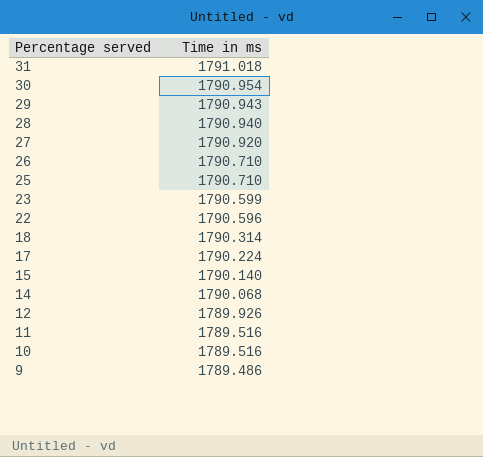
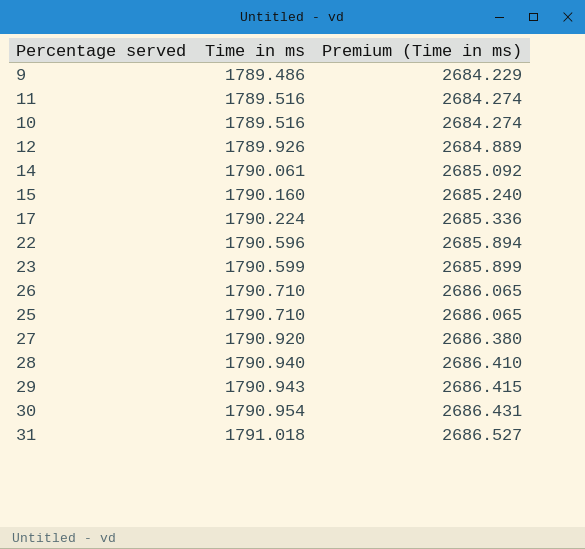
row order: Percentage served descending -> Time in ms ascending
column Premium (Time in ms) | formula: none -> [Time in ms] * 1.5
row 18: 1790.314 -> none
14 | Time in ms: 1790.068 -> 1790.061
15 | Time in ms: 1790.140 -> 1790.160

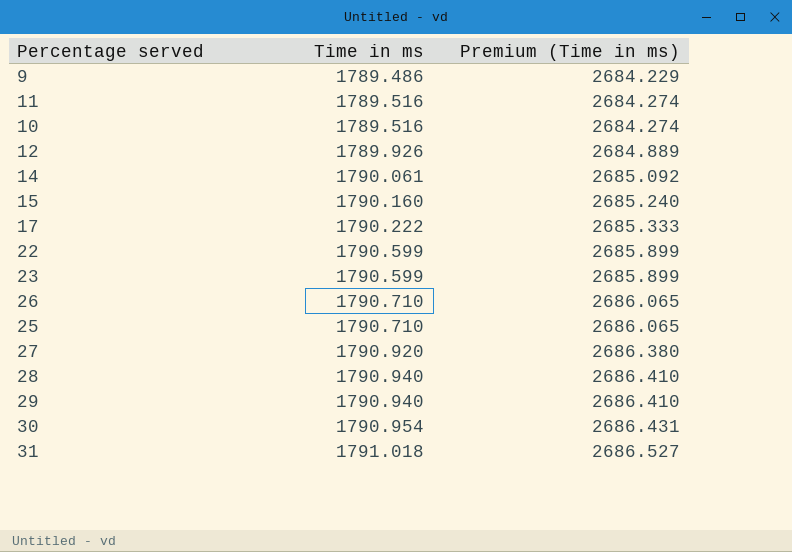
17 | Time in ms: 1790.224 -> 1790.222
17 | Premium (Time in ms): 2685.336 -> 2685.333
22 | Time in ms: 1790.596 -> 1790.599
22 | Premium (Time in ms): 2685.894 -> 2685.899
29 | Time in ms: 1790.943 -> 1790.940
29 | Premium (Time in ms): 2686.415 -> 2686.410

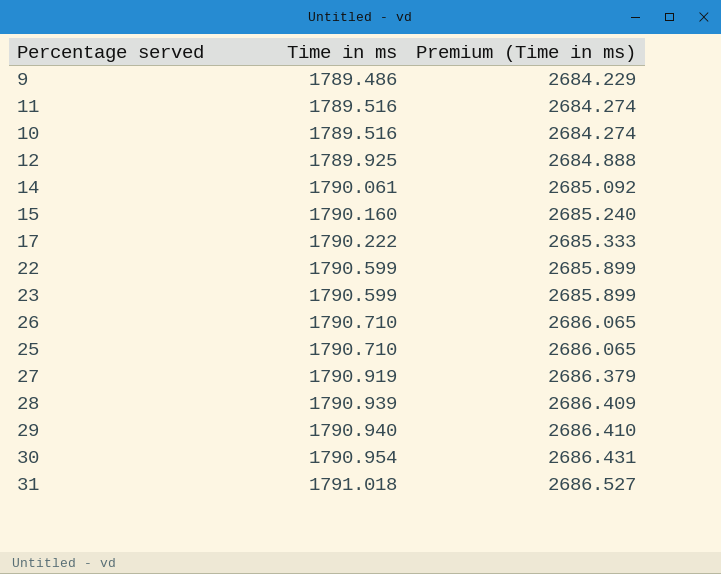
12 | Time in ms: 1789.926 -> 1789.925
12 | Premium (Time in ms): 2684.889 -> 2684.888
27 | Time in ms: 1790.920 -> 1790.919
27 | Premium (Time in ms): 2686.380 -> 2686.379
28 | Time in ms: 1790.940 -> 1790.939
28 | Premium (Time in ms): 2686.410 -> 2686.409

